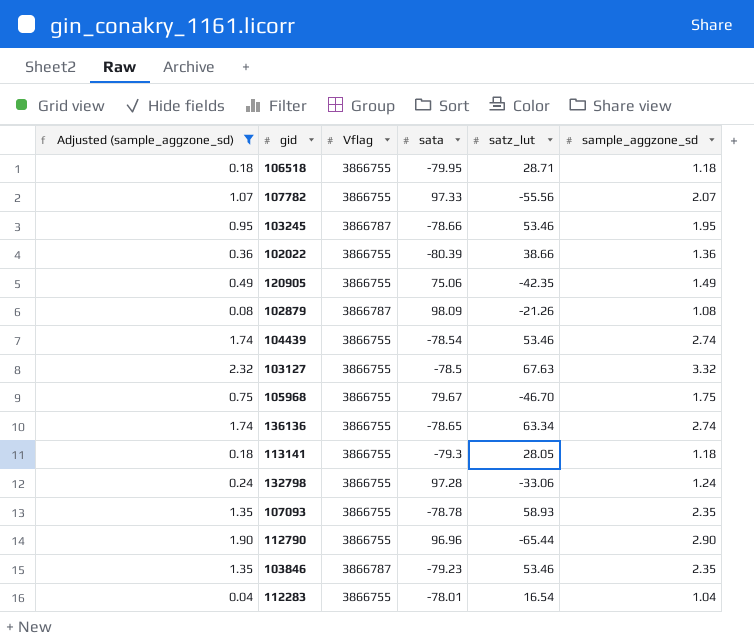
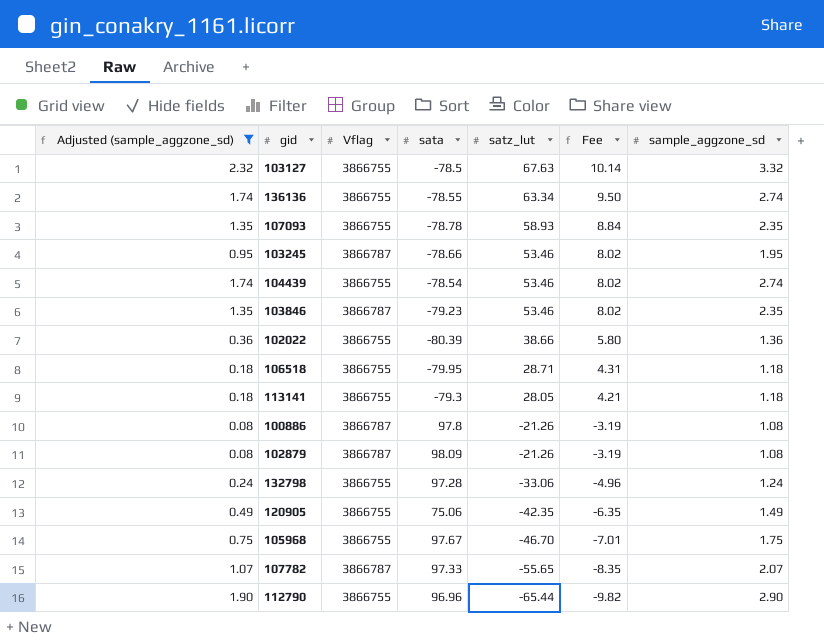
row order: none -> satz_lut descending
column Fee | formula: none -> [satz_lut] * 0.15
row 112283: 0.04 | 3866755 | -78.01 | 16.54 | 1.04 -> none
136136 | sata: -78.65 -> -78.55
row 100886: none -> 0.08 | 3866787 | 97.8 | -21.26 | -3.19 | 1.08
105968 | sata: 79.67 -> 97.67
107782 | Vflag: 3866755 -> 3866787
107782 | satz_lut: -55.56 -> -55.65

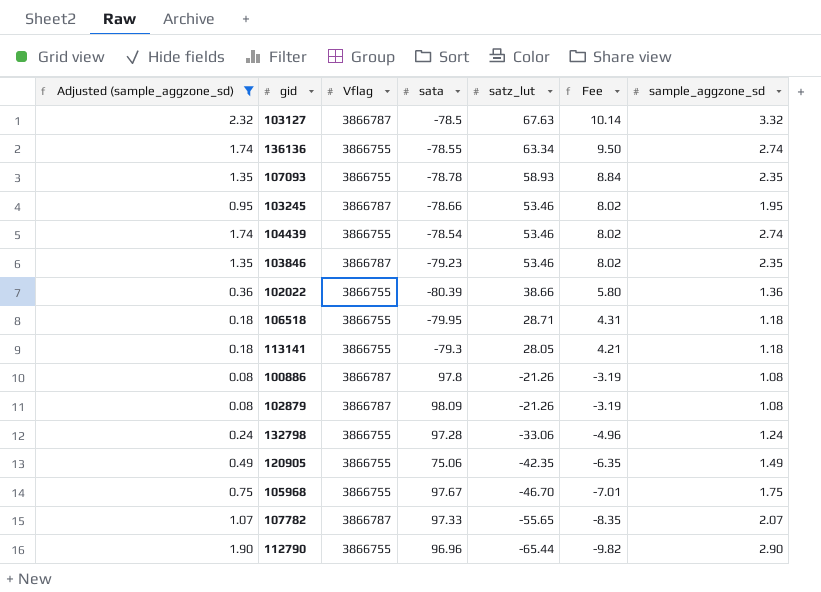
103127 | Vflag: 3866755 -> 3866787

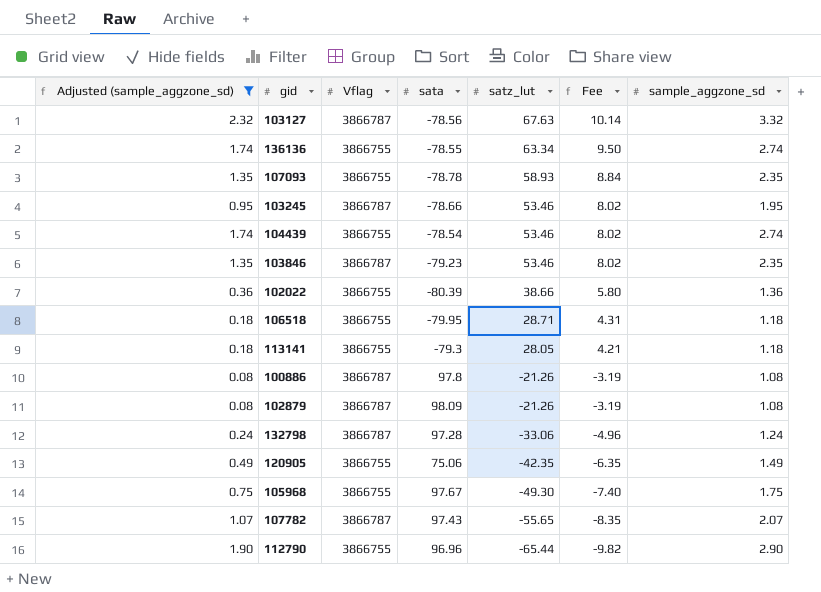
103127 | sata: -78.5 -> -78.56
132798 | Vflag: 3866755 -> 3866787
105968 | satz_lut: -46.70 -> -49.30
105968 | Fee: -7.01 -> -7.40
107782 | sata: 97.33 -> 97.43

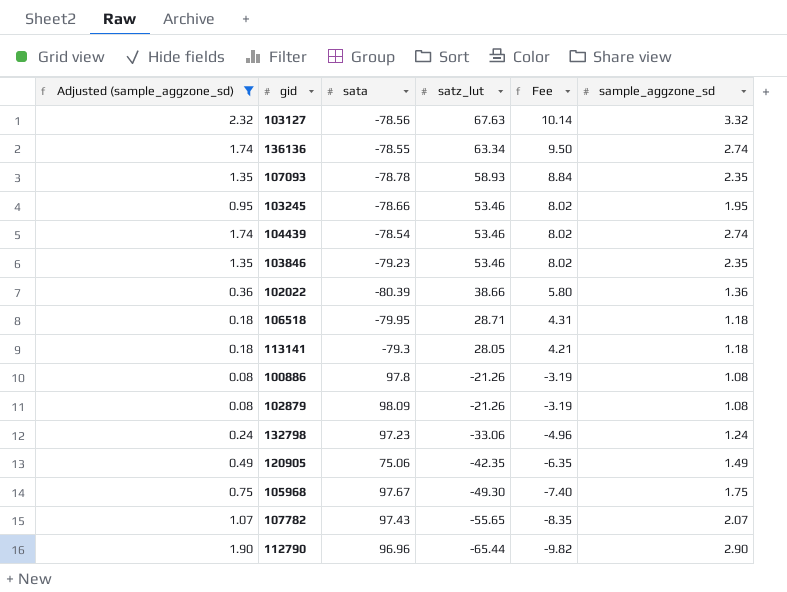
column Vflag | position: 3 -> none
132798 | sata: 97.28 -> 97.23

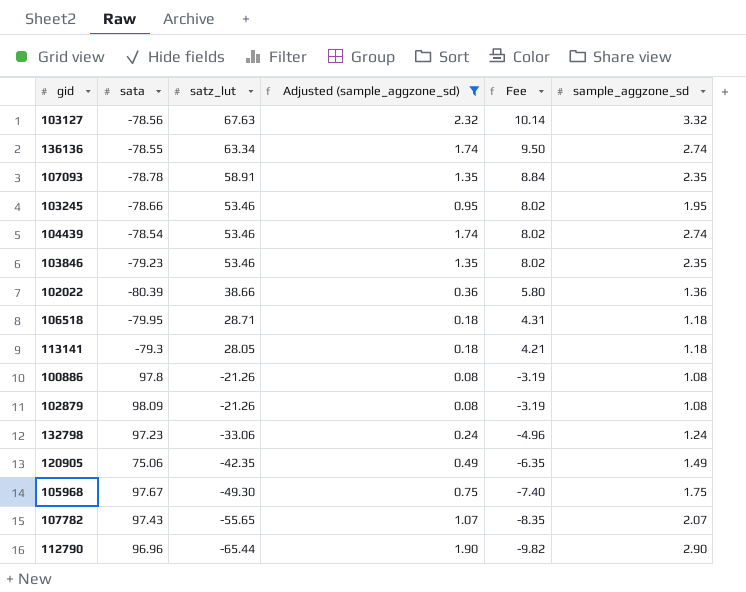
column Adjusted (sample_aggzone_sd) | position: 1 -> 4
107093 | satz_lut: 58.93 -> 58.91

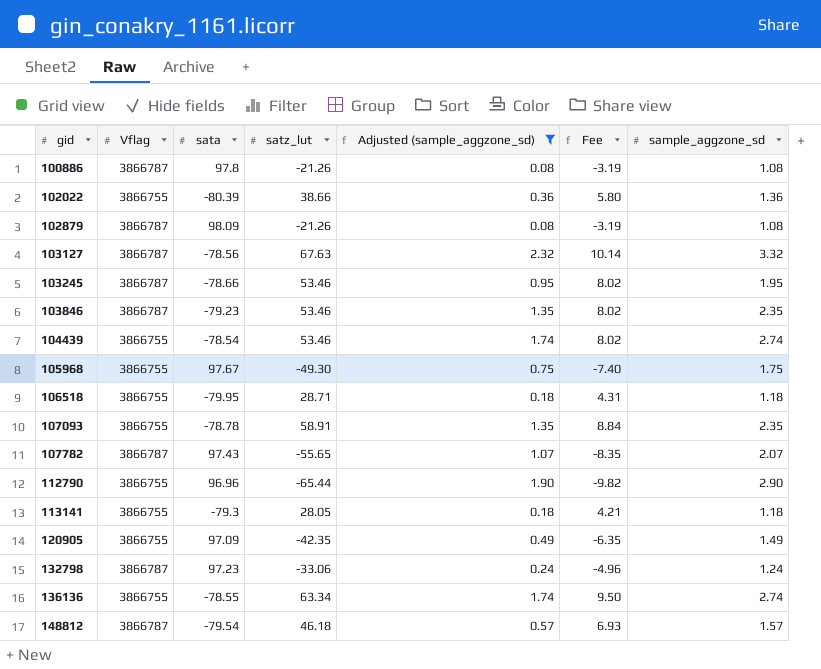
row order: satz_lut descending -> gid ascending
column Vflag | position: none -> 2
120905 | sata: 75.06 -> 97.09
row 148812: none -> 3866787 | -79.54 | 46.18 | 0.57 | 6.93 | 1.57

